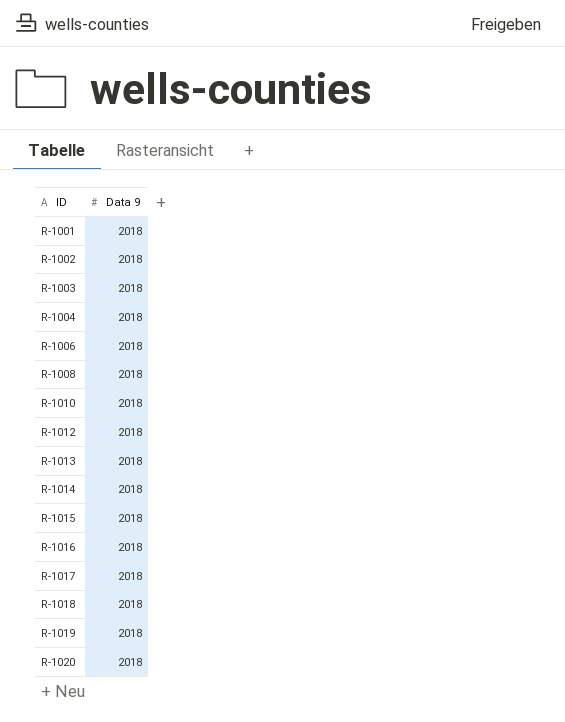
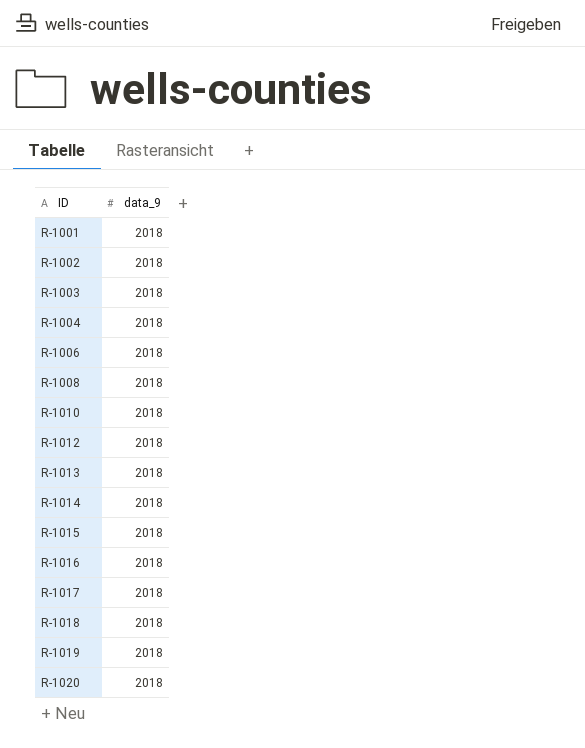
column name: Data 9 -> data_9

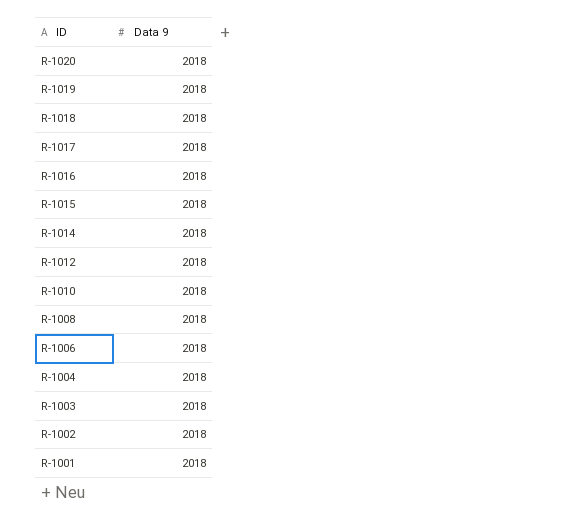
row order: ID ascending -> ID descending
column name: data_9 -> Data 9
row R-1013: 2018 -> none

